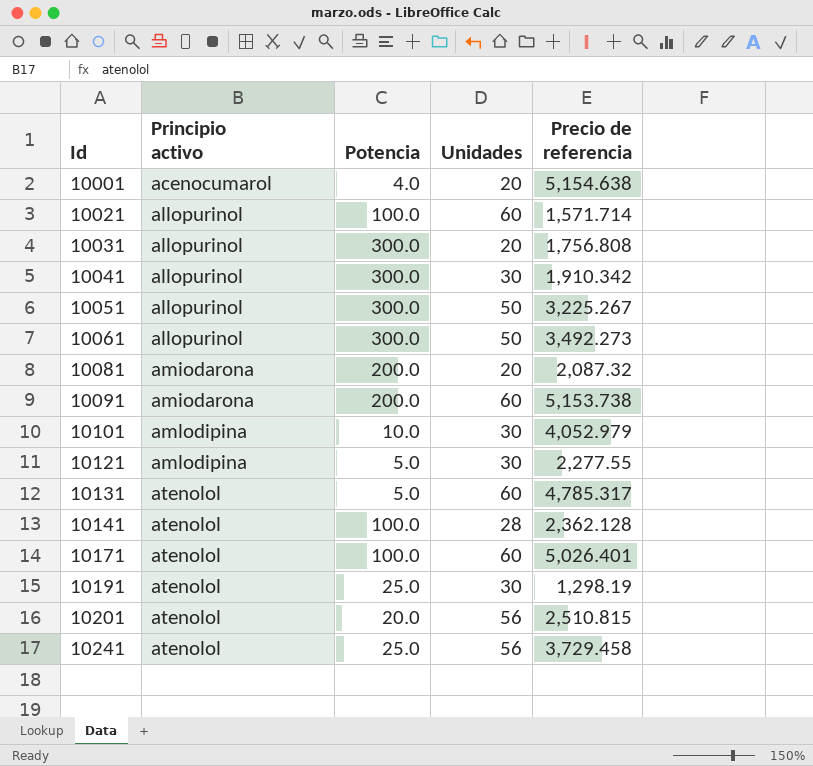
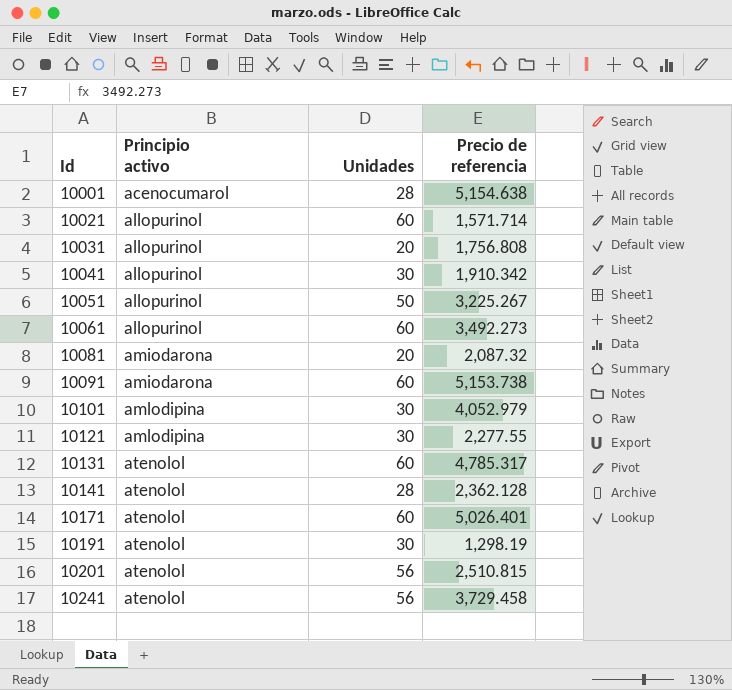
column Potencia | position: 3 -> none
10001 | Unidades: 20 -> 28
10061 | Unidades: 50 -> 60

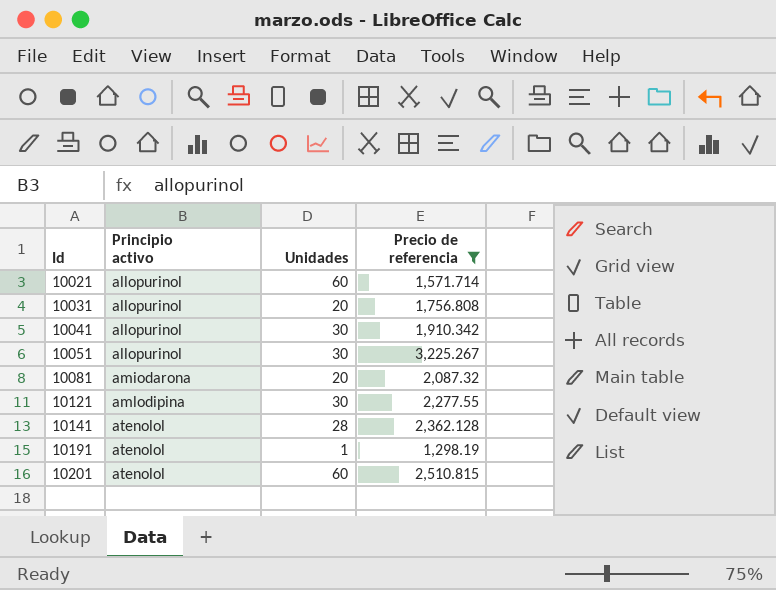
filter: none -> Precio de referencia <= 3,225.267
10051 | Unidades: 50 -> 30
10191 | Unidades: 30 -> 1
10201 | Unidades: 56 -> 60

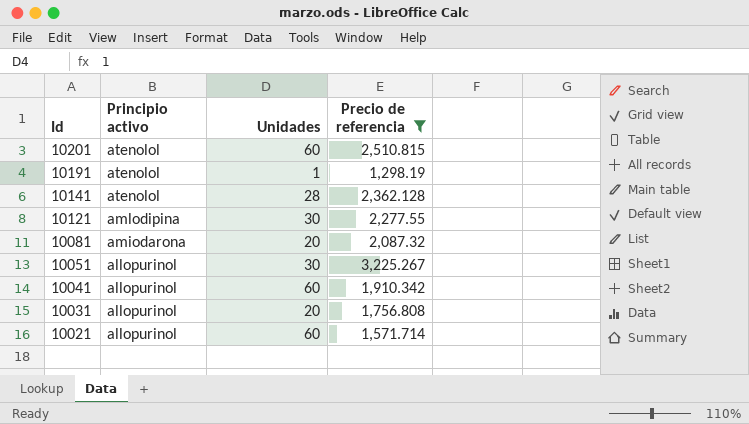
row order: Id ascending -> Id descending
10041 | Unidades: 30 -> 60

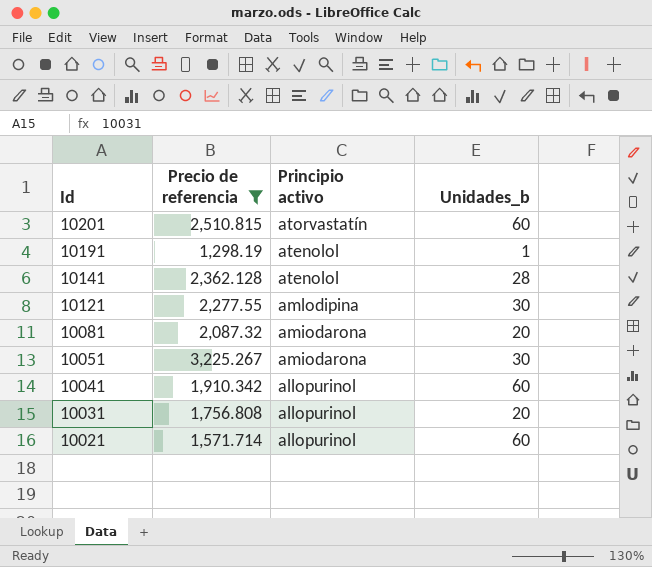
column Precio de referencia | position: 4 -> 2
column name: Unidades -> Unidades_b
10201 | Principio activo: atenolol -> atorvastatín
10051 | Principio activo: allopurinol -> amiodarona

